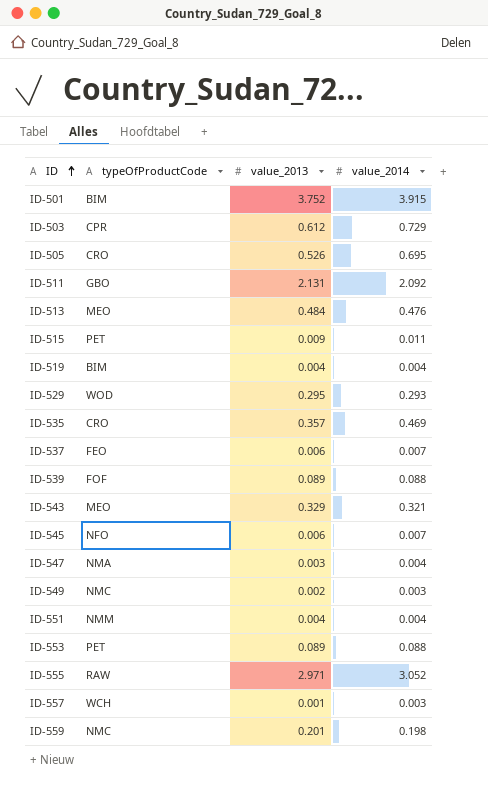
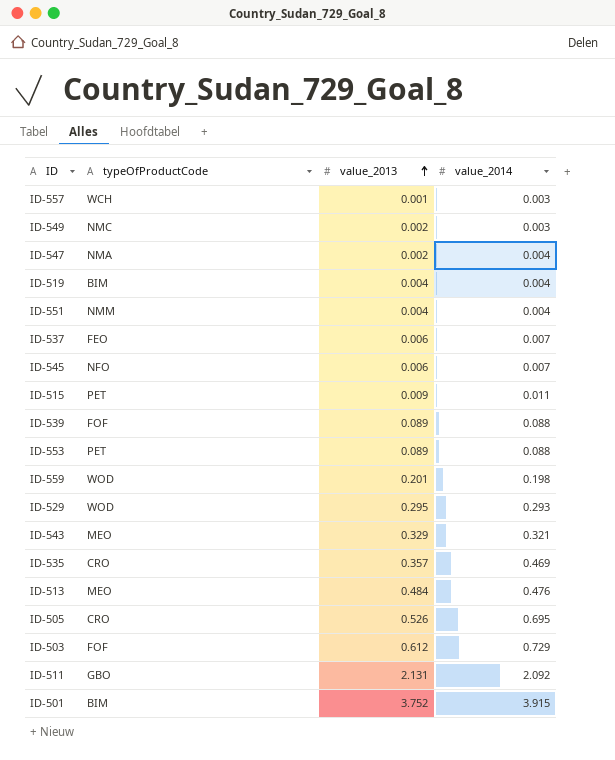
row order: ID ascending -> value_2013 ascending
row ID-555: RAW | 2.971 | 3.052 -> none
ID-547 | value_2013: 0.003 -> 0.002
ID-559 | typeOfProductCode: NMC -> WOD
ID-503 | typeOfProductCode: CPR -> FOF

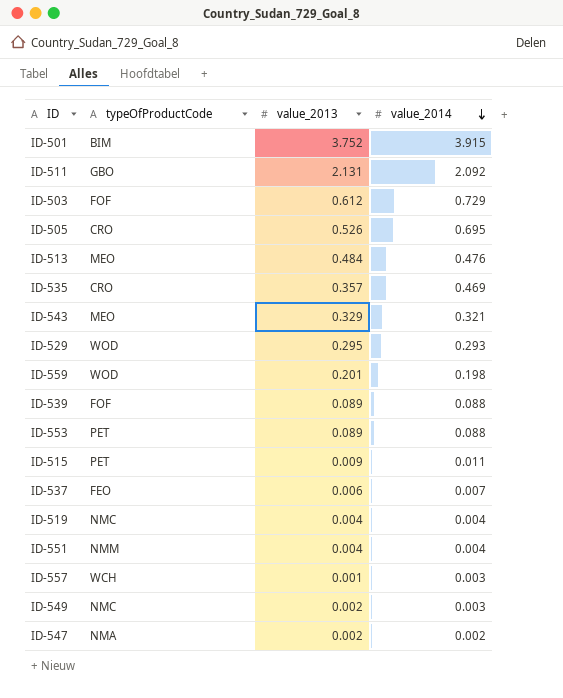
row order: value_2013 ascending -> value_2014 descending
row ID-545: NFO | 0.006 | 0.007 -> none
ID-519 | typeOfProductCode: BIM -> NMC
ID-547 | value_2014: 0.004 -> 0.002

